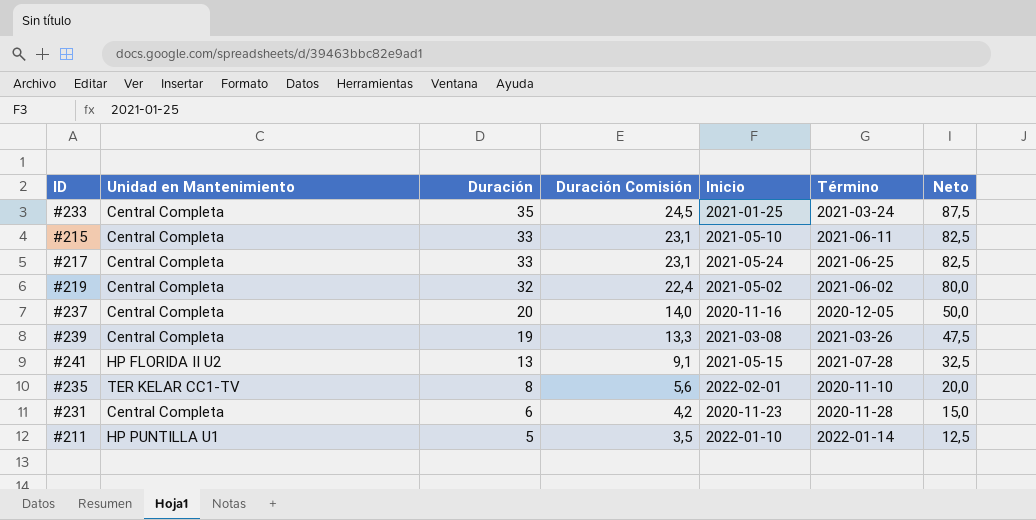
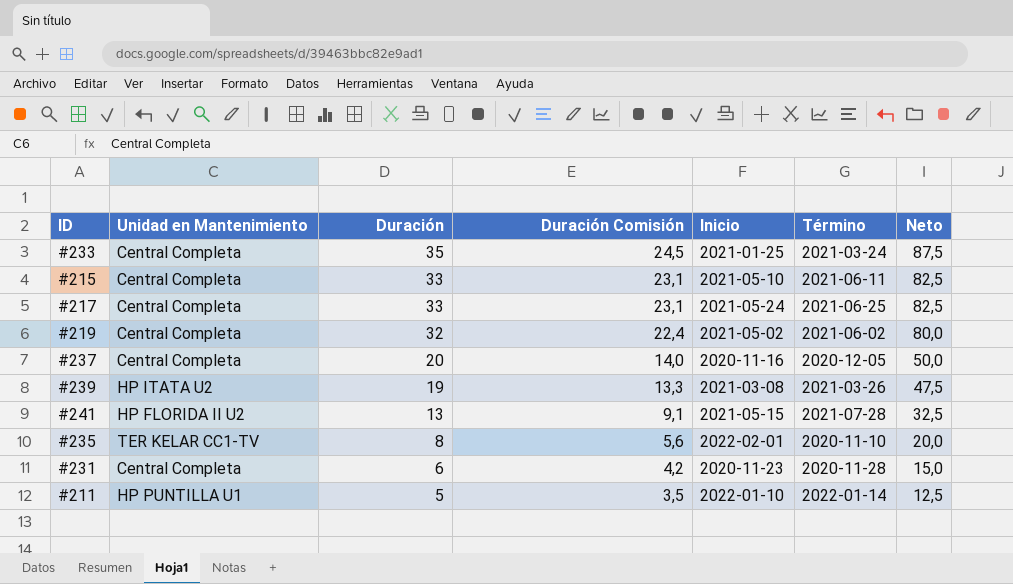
#239 | Unidad en Mantenimiento: Central Completa -> HP ITATA U2

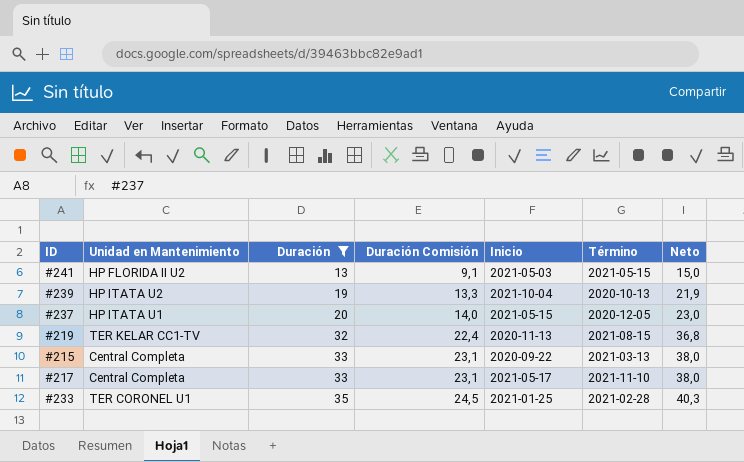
filter: none -> Duración >= 13
row order: Duración descending -> Duración ascending
column Neto | formula: [Duración] * 2,5 -> [Duración] * 1,15
#241 | Inicio: 2021-05-15 -> 2021-05-03
#241 | Término: 2021-07-28 -> 2021-05-15
#239 | Inicio: 2021-03-08 -> 2021-10-04
#239 | Término: 2021-03-26 -> 2020-10-13
#237 | Unidad en Mantenimiento: Central Completa -> HP ITATA U1
#237 | Inicio: 2020-11-16 -> 2021-05-15
#219 | Unidad en Mantenimiento: Central Completa -> TER KELAR CC1-TV
#219 | Inicio: 2021-05-02 -> 2020-11-13
#219 | Término: 2021-06-02 -> 2021-08-15
#215 | Inicio: 2021-05-10 -> 2020-09-22
#215 | Término: 2021-06-11 -> 2021-03-13
#217 | Inicio: 2021-05-24 -> 2021-05-17
#217 | Término: 2021-06-25 -> 2021-11-10
#233 | Unidad en Mantenimiento: Central Completa -> TER CORONEL U1
#233 | Término: 2021-03-24 -> 2021-02-28

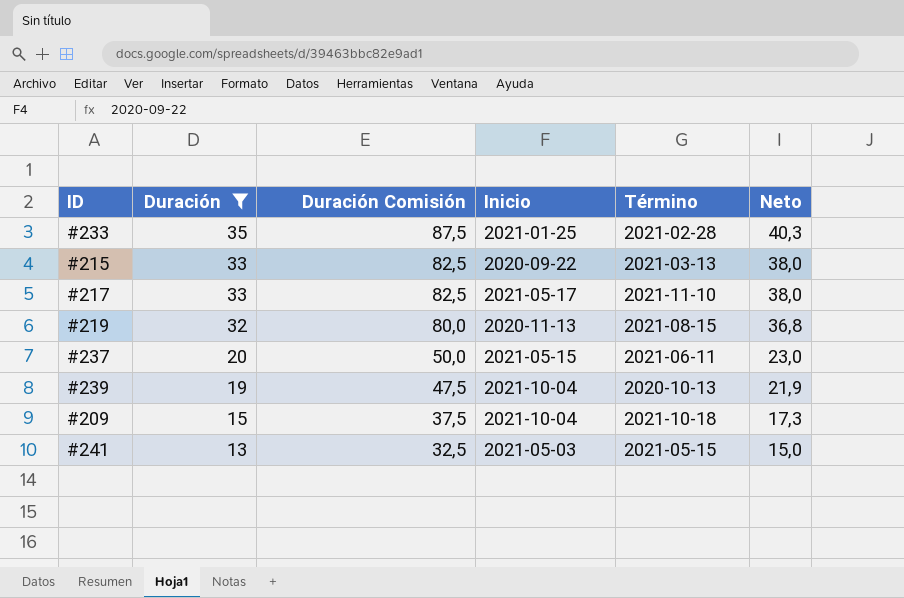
row order: Duración ascending -> Duración descending
column Unidad en Mantenimiento | position: 2 -> none
column Duración Comisión | formula: [Duración] * 0,7 -> [Duración] * 2,5
#237 | Término: 2020-12-05 -> 2021-06-11
row #209: none -> 15 | 37,5 | 2021-10-04 | 2021-10-18 | 17,3

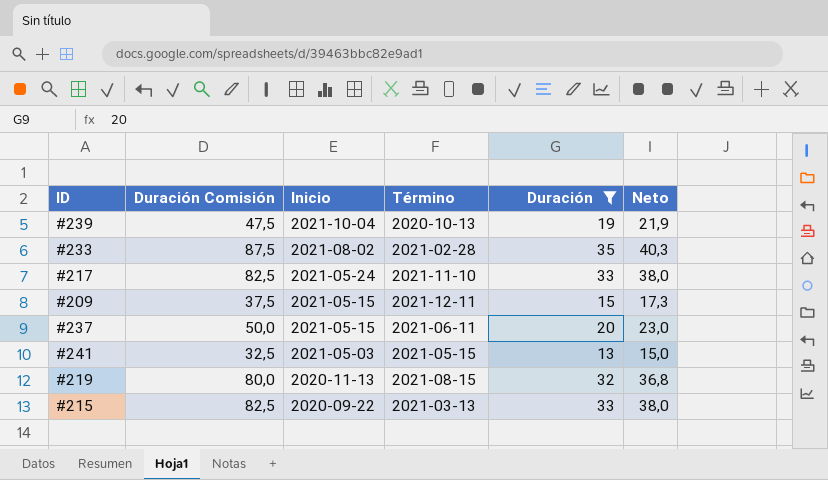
row order: Duración descending -> Inicio descending
column Duración | position: 2 -> 5
#233 | Inicio: 2021-01-25 -> 2021-08-02
#217 | Inicio: 2021-05-17 -> 2021-05-24
#209 | Inicio: 2021-10-04 -> 2021-05-15
#209 | Término: 2021-10-18 -> 2021-12-11

